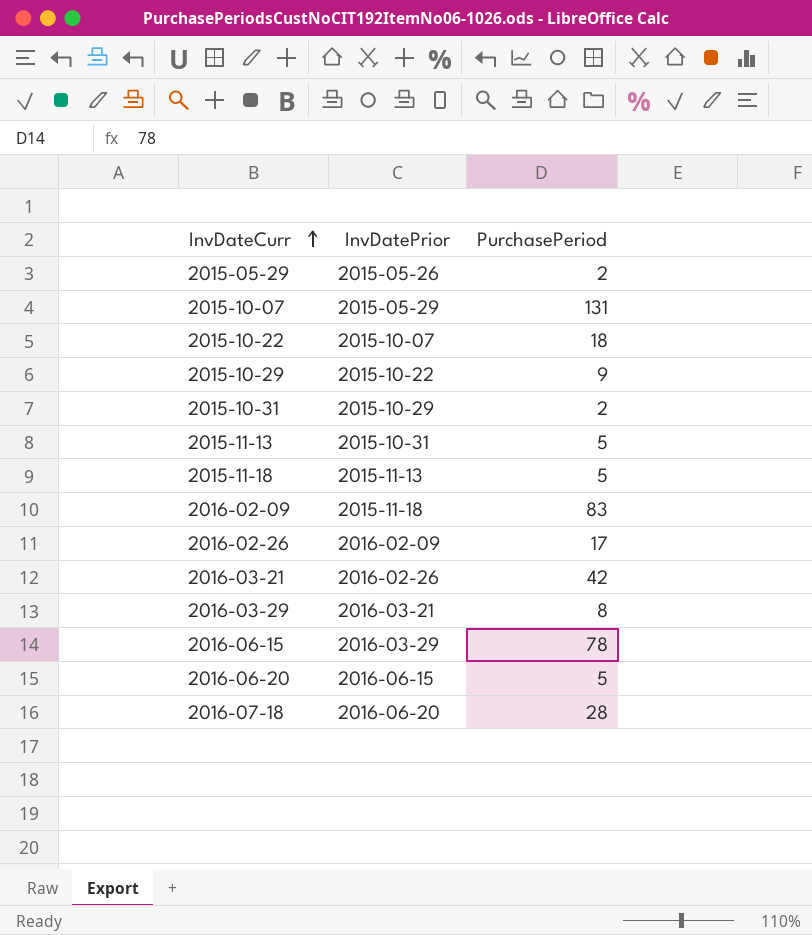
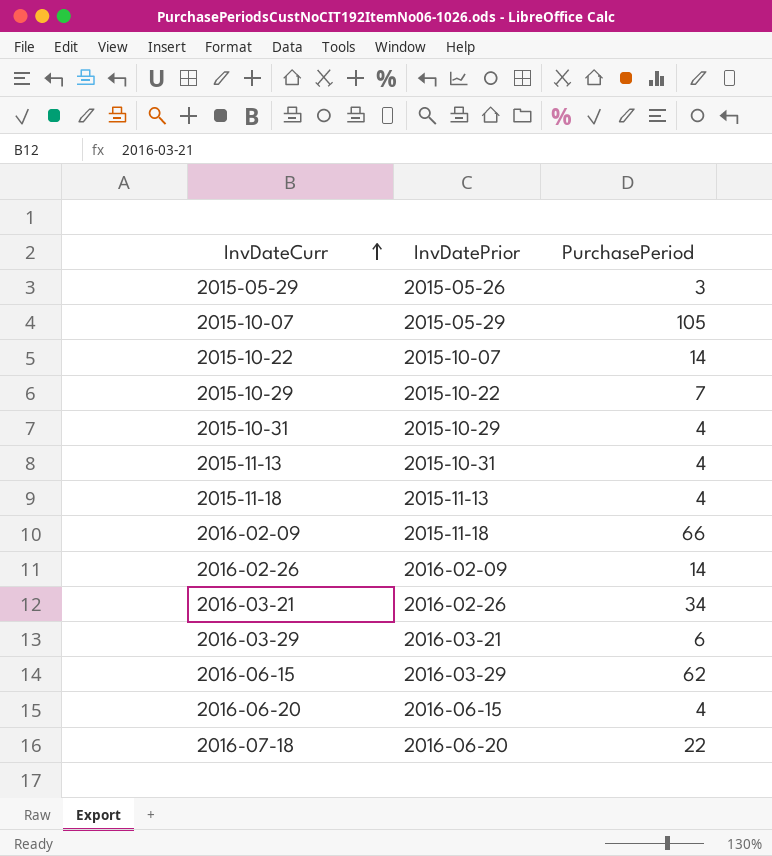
2015-05-29 | PurchasePeriod: 2 -> 3
2015-10-07 | PurchasePeriod: 131 -> 105
2015-10-22 | PurchasePeriod: 18 -> 14
2015-10-29 | PurchasePeriod: 9 -> 7
2015-10-31 | PurchasePeriod: 2 -> 4
2015-11-13 | PurchasePeriod: 5 -> 4
2015-11-18 | PurchasePeriod: 5 -> 4
2016-02-09 | PurchasePeriod: 83 -> 66
2016-02-26 | PurchasePeriod: 17 -> 14
2016-03-21 | PurchasePeriod: 42 -> 34
2016-03-29 | PurchasePeriod: 8 -> 6
2016-06-15 | PurchasePeriod: 78 -> 62
2016-06-20 | PurchasePeriod: 5 -> 4
2016-07-18 | PurchasePeriod: 28 -> 22

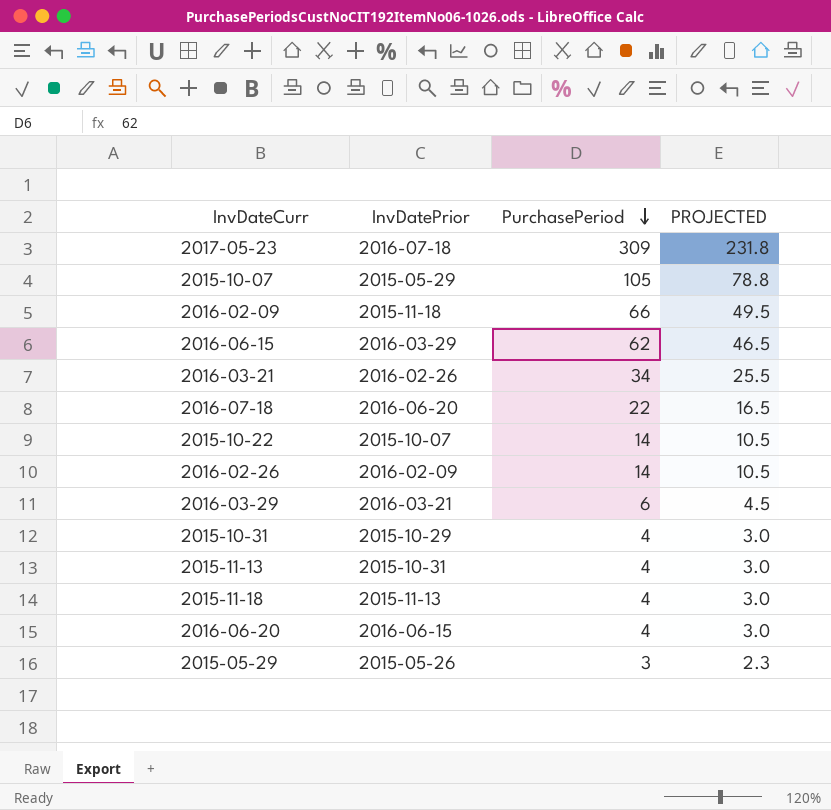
row order: InvDateCurr ascending -> PurchasePeriod descending
column PROJECTED | formula: none -> [PurchasePeriod] * 0.75
row 2015-10-29: 2015-10-22 | 7 -> none
row 2017-05-23: none -> 2016-07-18 | 309 | 231.8

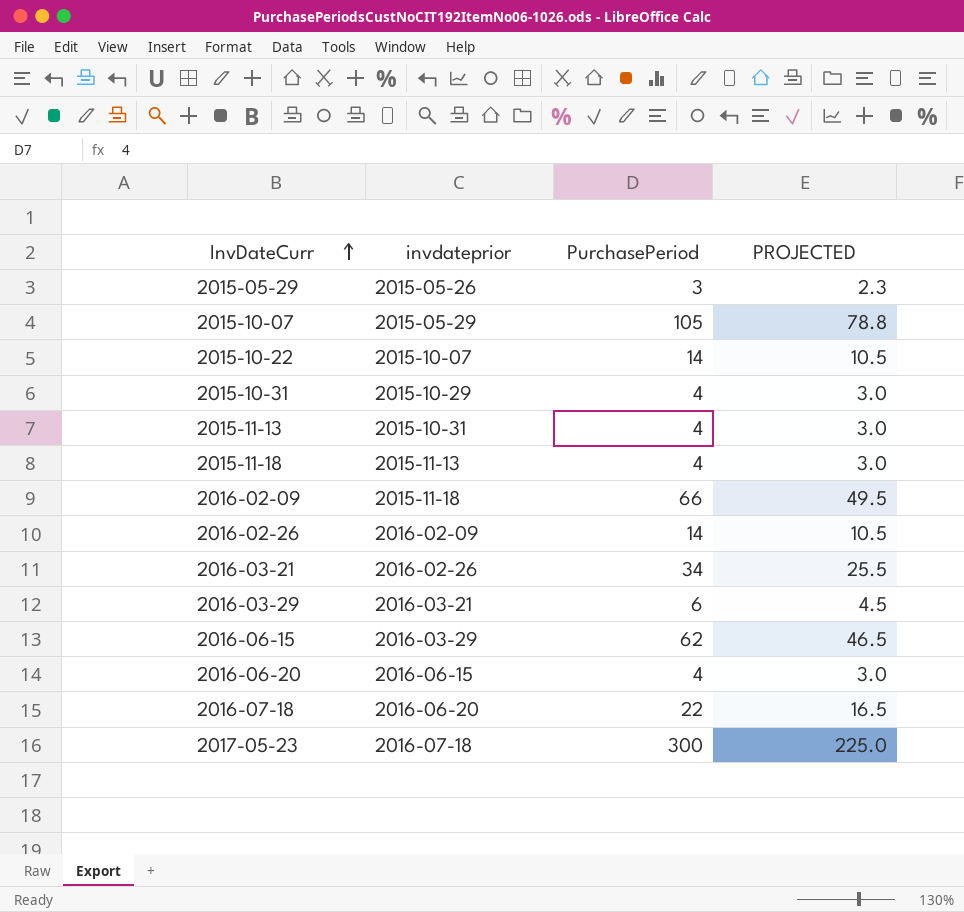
row order: PurchasePeriod descending -> InvDateCurr ascending
column name: InvDatePrior -> invdateprior
2017-05-23 | PurchasePeriod: 309 -> 300
2017-05-23 | PROJECTED: 231.8 -> 225.0

